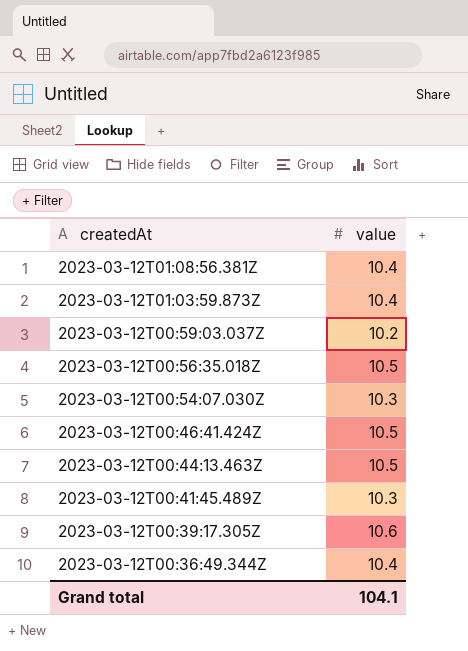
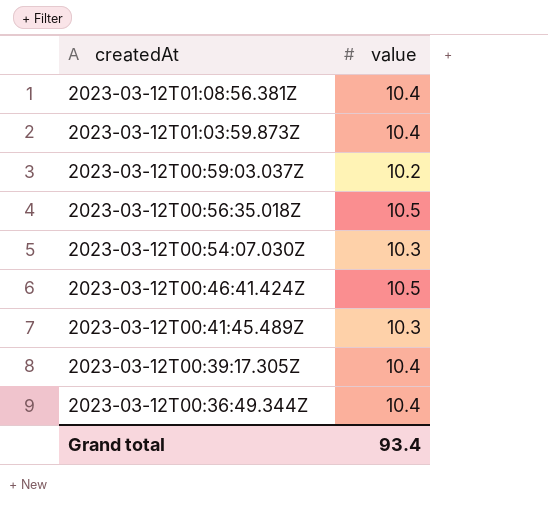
row 2023-03-12T00:44:13.463Z: 10.5 -> none
2023-03-12T00:39:17.305Z | value: 10.6 -> 10.4
Grand total | value: 104.1 -> 93.4

